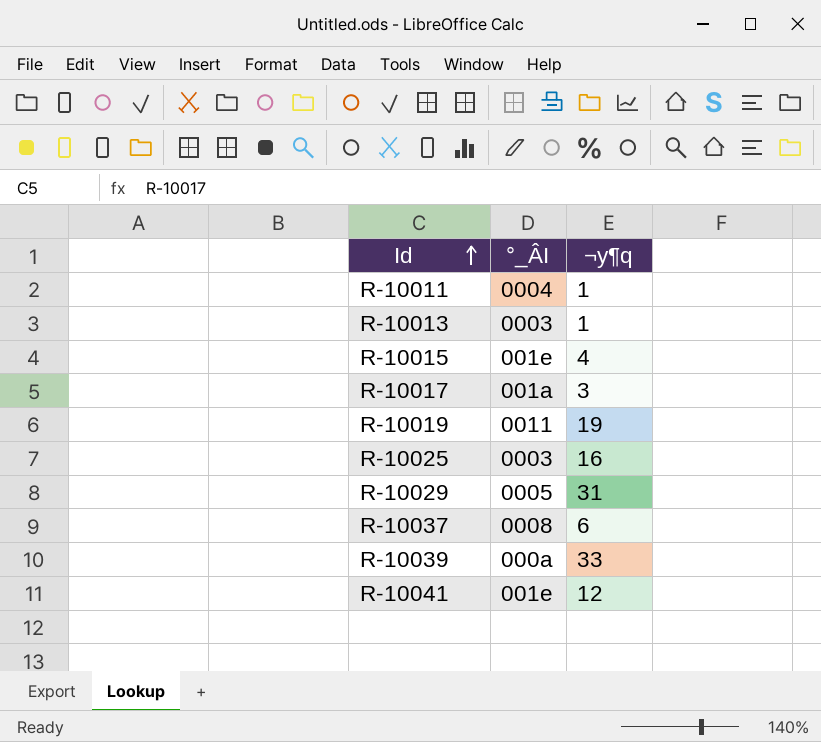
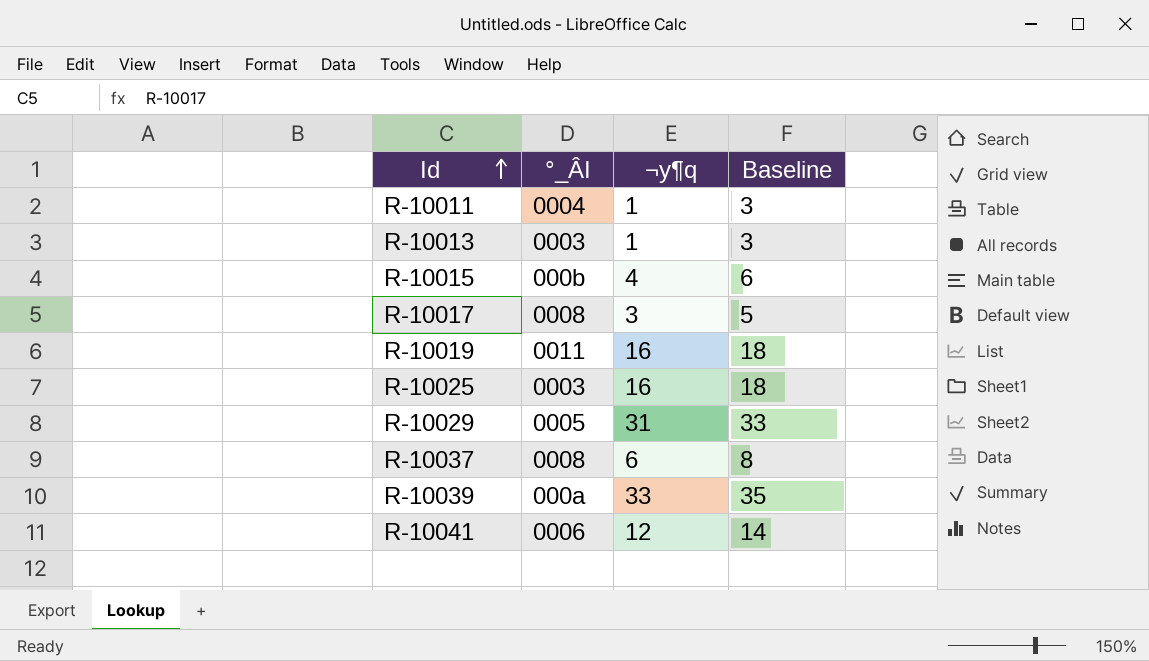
column Baseline | formula: none -> [¬y¶q] + 2
R-10015 | °_ÂI: 001e -> 000b
R-10017 | °_ÂI: 001a -> 0008
R-10019 | ¬y¶q: 19 -> 16
R-10041 | °_ÂI: 001e -> 0006

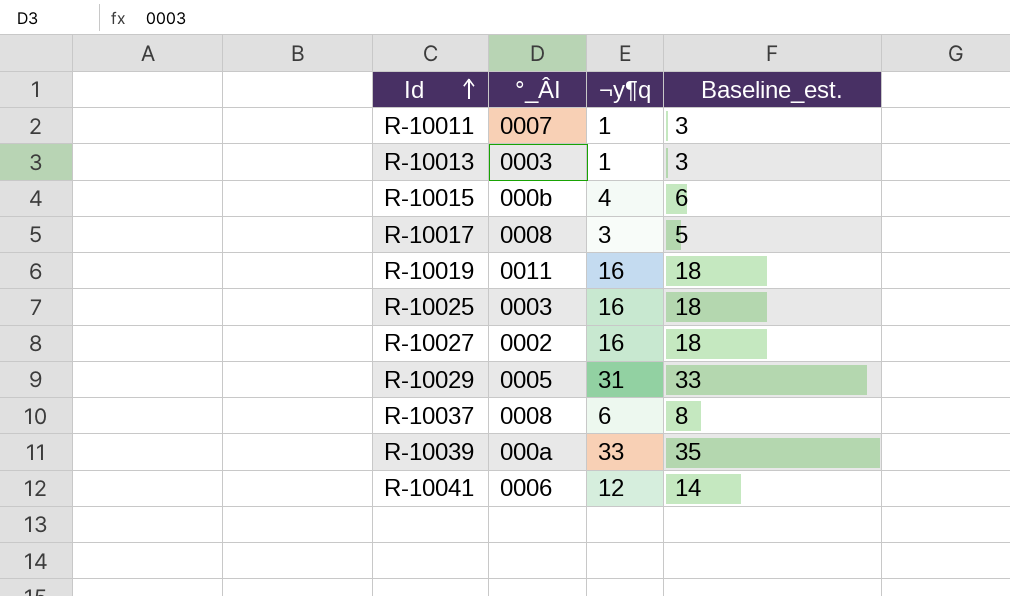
column name: Baseline -> Baseline_est.
R-10011 | °_ÂI: 0004 -> 0007
row R-10027: none -> 0002 | 16 | 18

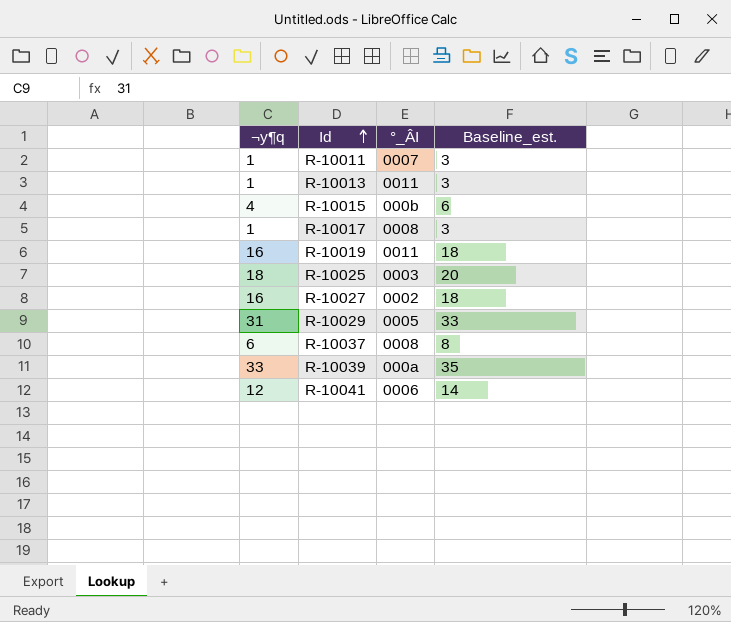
column ¬y¶q | position: 3 -> 1
R-10013 | °_ÂI: 0003 -> 0011
R-10017 | ¬y¶q: 3 -> 1
R-10017 | Baseline_est.: 5 -> 3
R-10025 | ¬y¶q: 16 -> 18
R-10025 | Baseline_est.: 18 -> 20

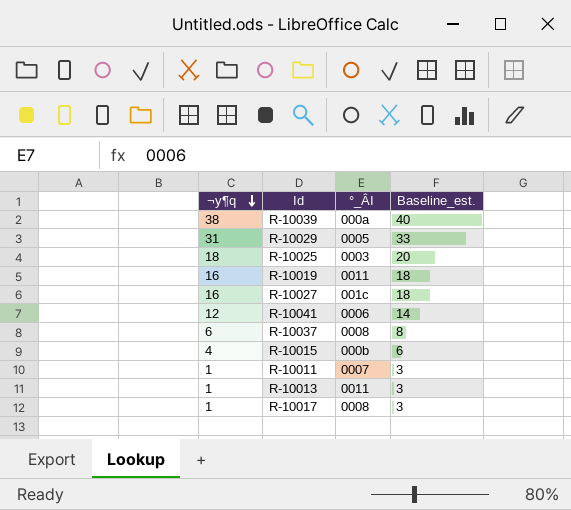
row order: Id ascending -> ¬y¶q descending
R-10039 | ¬y¶q: 33 -> 38
R-10039 | Baseline_est.: 35 -> 40
R-10027 | °_ÂI: 0002 -> 001c

